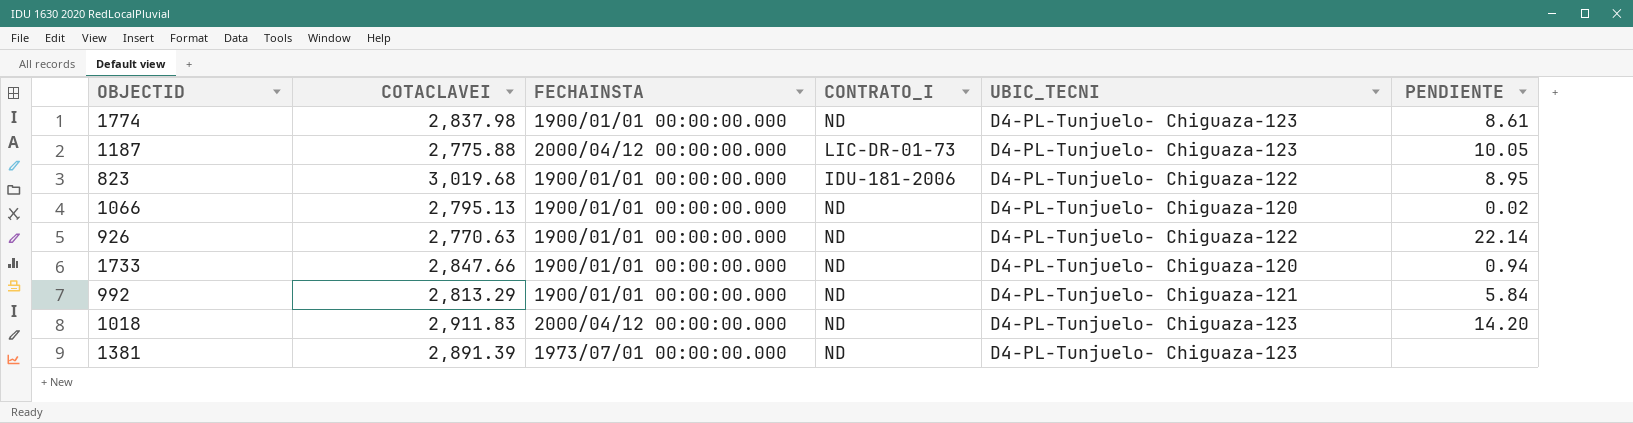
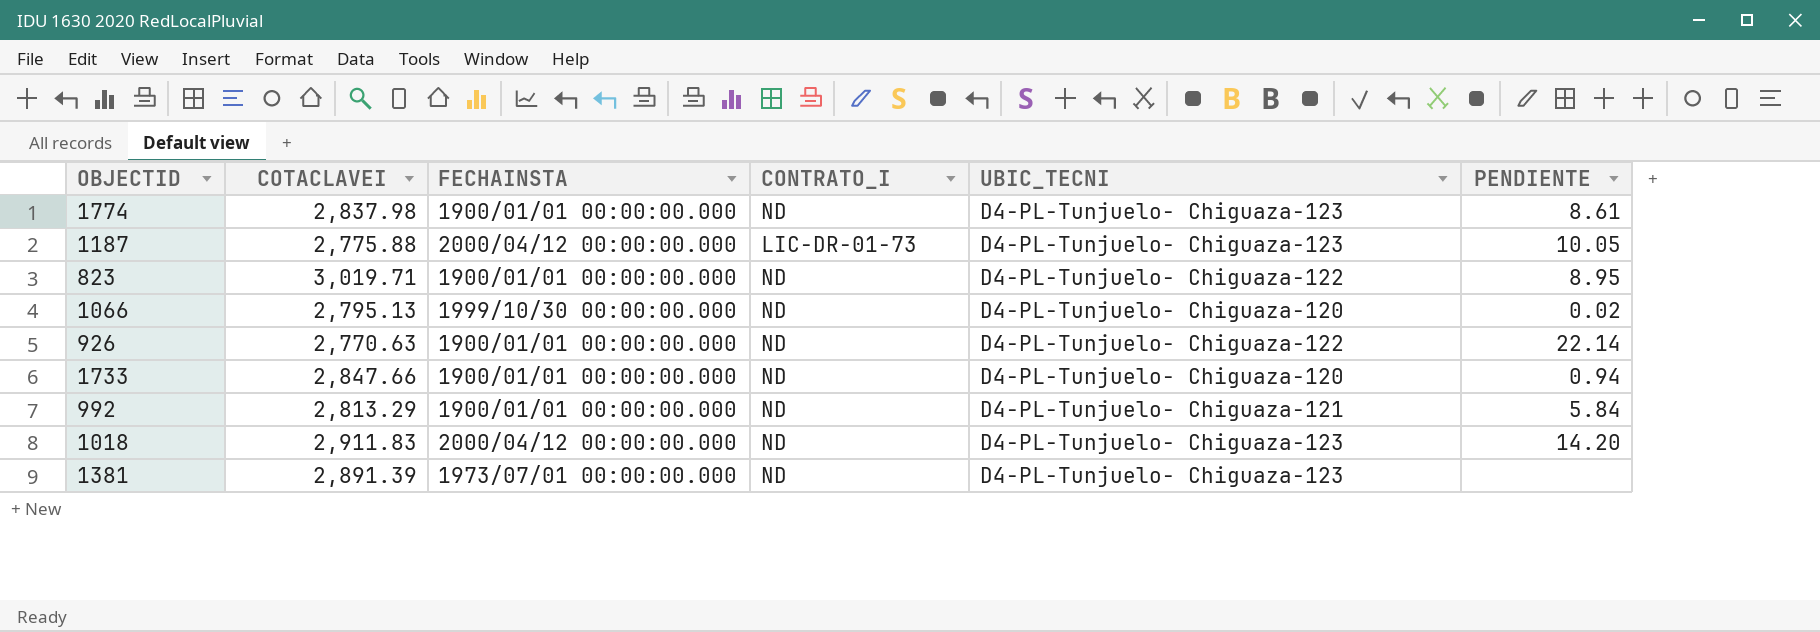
823 | COTACLAVEI: 3,019.68 -> 3,019.71
823 | CONTRATO_I: IDU-181-2006 -> ND
1066 | FECHAINSTA: 1900/01/01 00:00:00.000 -> 1999/10/30 00:00:00.000

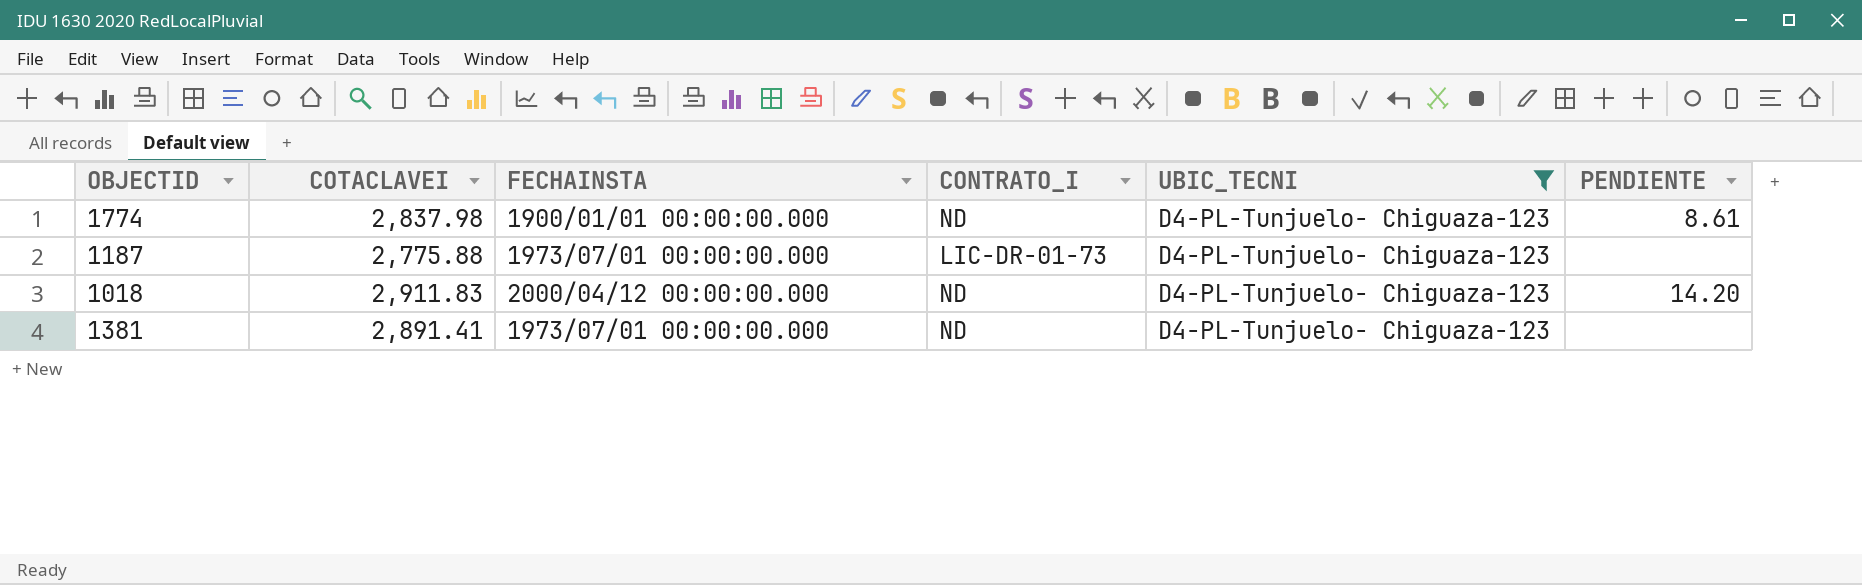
filter: none -> UBIC_TECNI = D4-PL-Tunjuelo- Chiguaza-123
1187 | FECHAINSTA: 2000/04/12 00:00:00.000 -> 1973/07/01 00:00:00.000
1187 | PENDIENTE: 10.05 -> none
1381 | COTACLAVEI: 2,891.39 -> 2,891.41

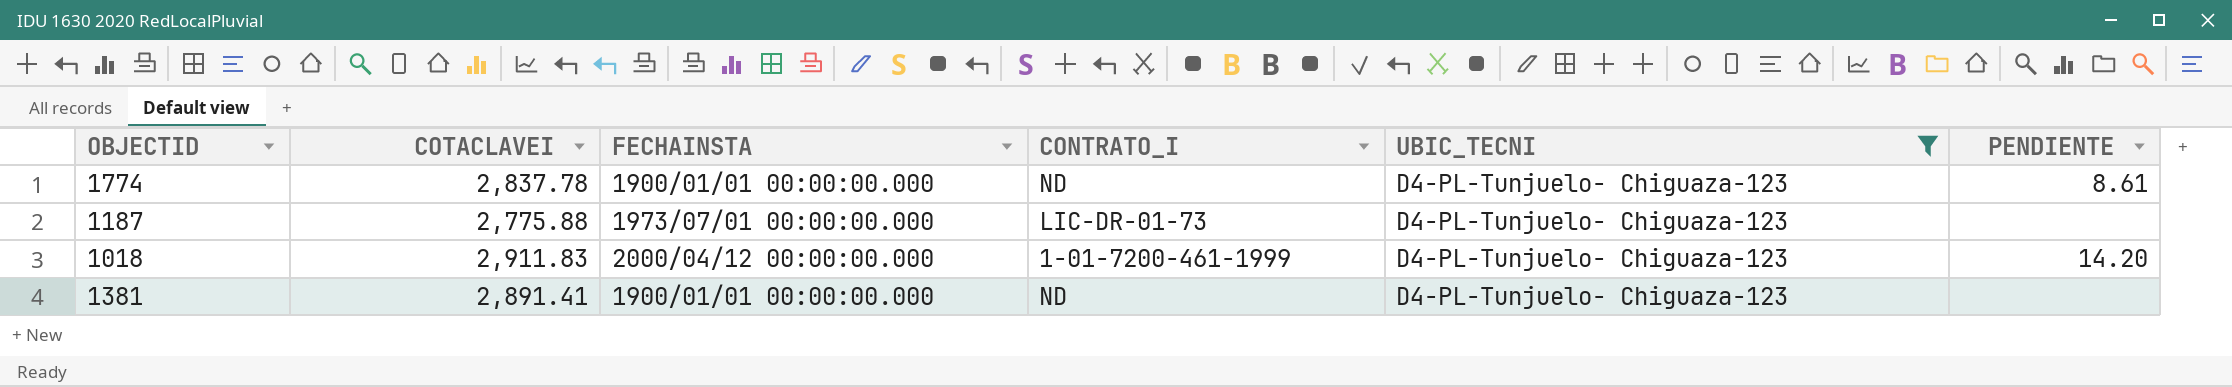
1774 | COTACLAVEI: 2,837.98 -> 2,837.78
1018 | CONTRATO_I: ND -> 1-01-7200-461-1999
1381 | FECHAINSTA: 1973/07/01 00:00:00.000 -> 1900/01/01 00:00:00.000

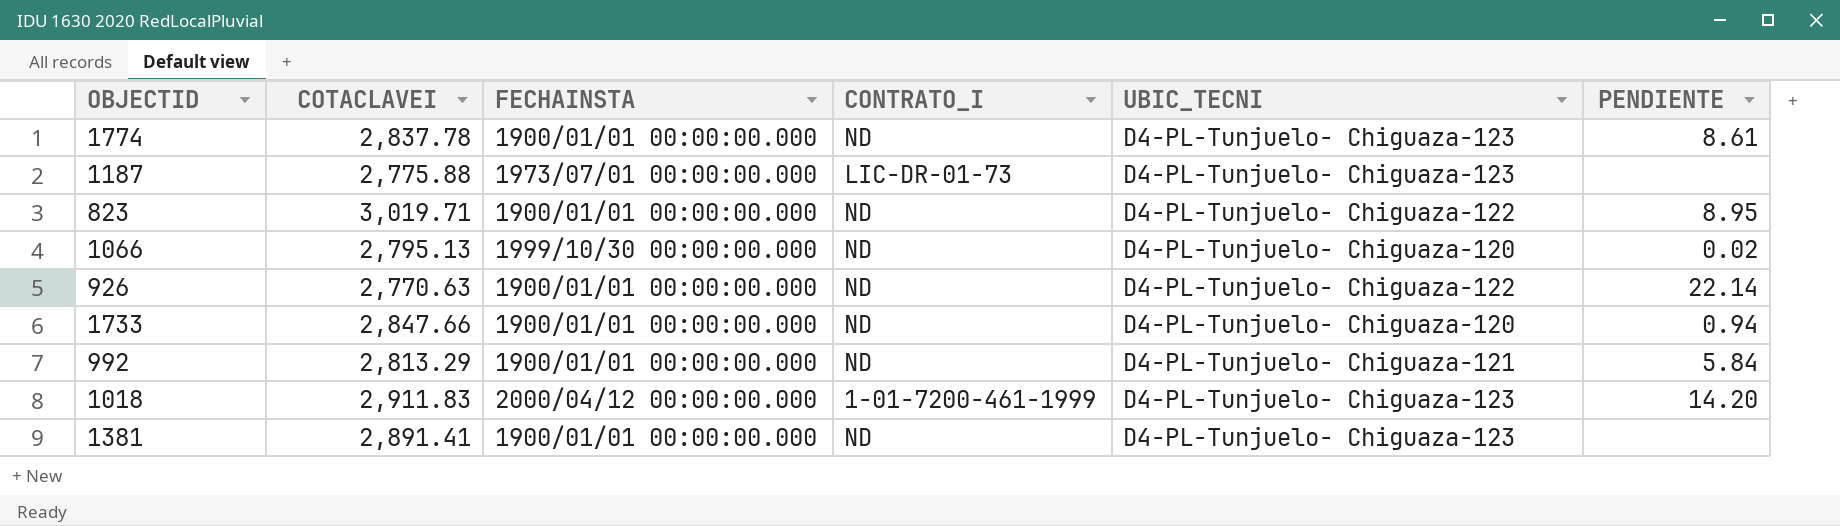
filter: UBIC_TECNI = D4-PL-Tunjuelo- Chiguaza-123 -> none

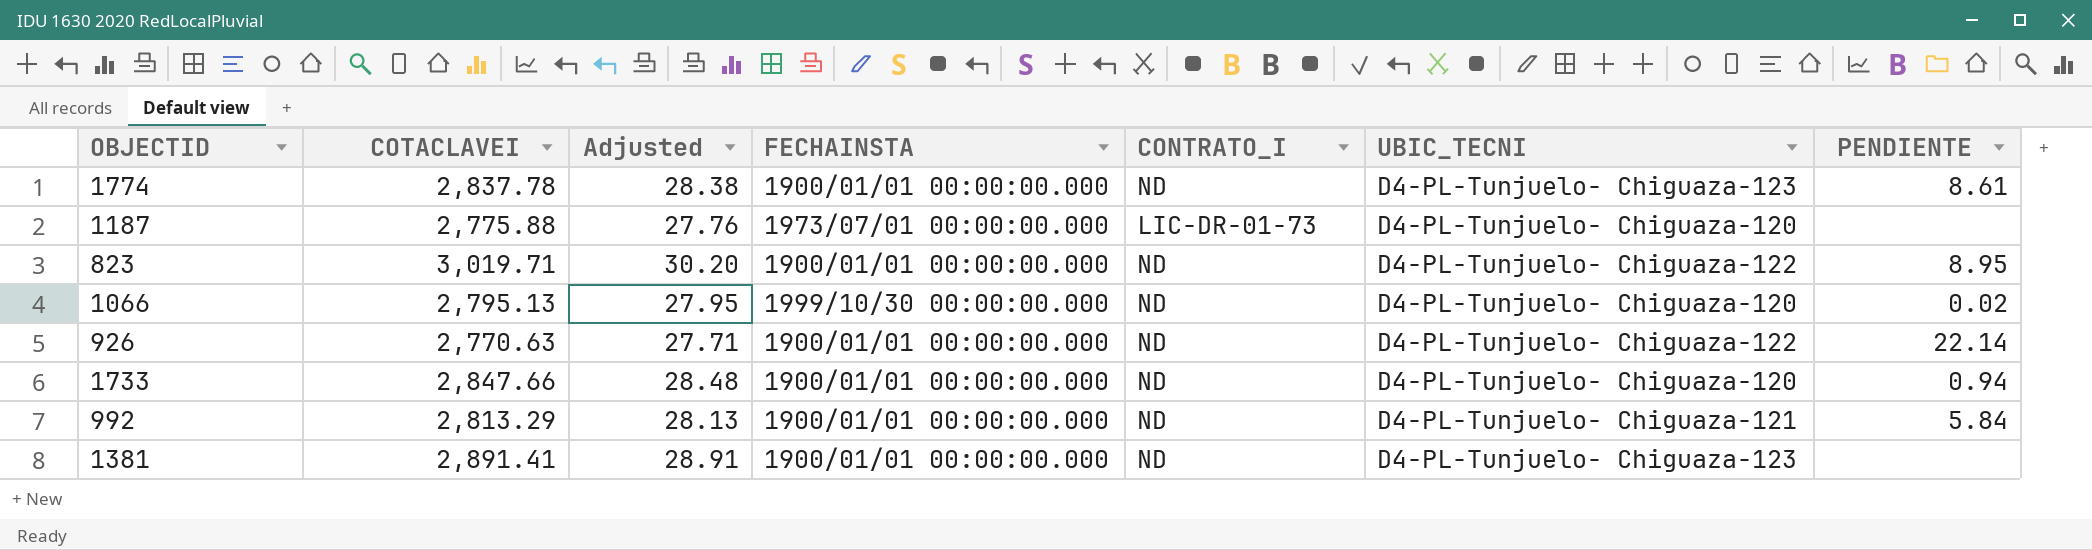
column Adjusted | formula: none -> [COTACLAVEI] * 0.01
row 1018: 2,911.83 | 2000/04/12 00:00:00.000 | 1-01-7200-461-1999 | D4-PL-Tunjuelo- Chiguaza-123 | 14.20 -> none
1187 | UBIC_TECNI: D4-PL-Tunjuelo- Chiguaza-123 -> D4-PL-Tunjuelo- Chiguaza-120

